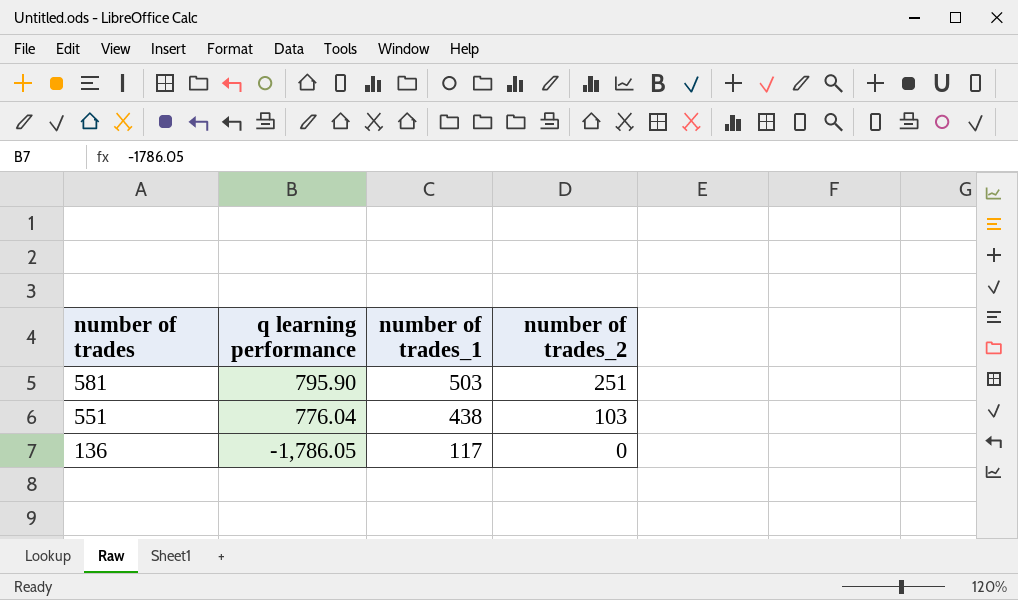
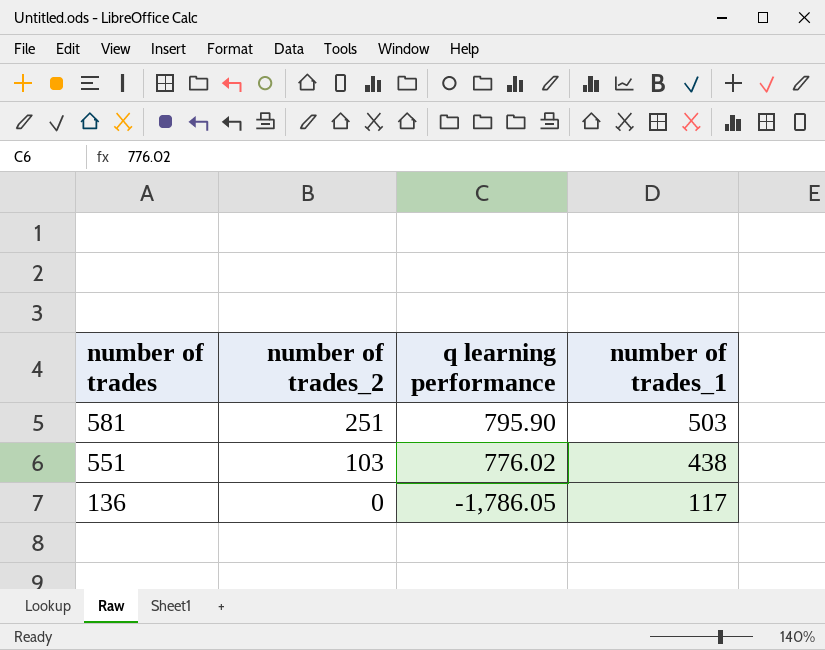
column number of trades_2 | position: 4 -> 2
551 | q learning performance: 776.04 -> 776.02

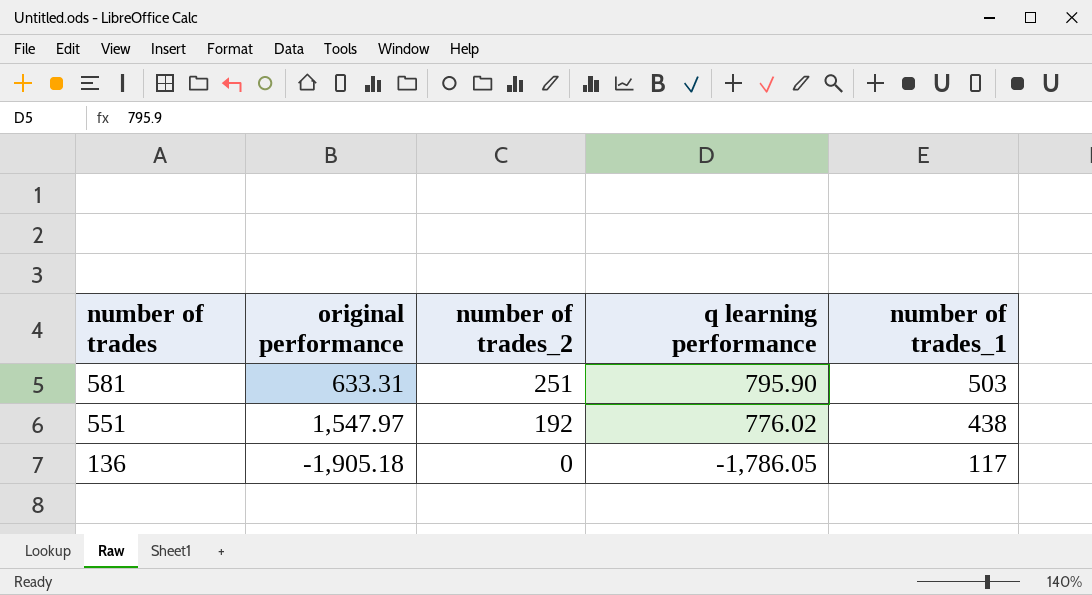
column original performance | position: none -> 2
551 | number of trades_2: 103 -> 192

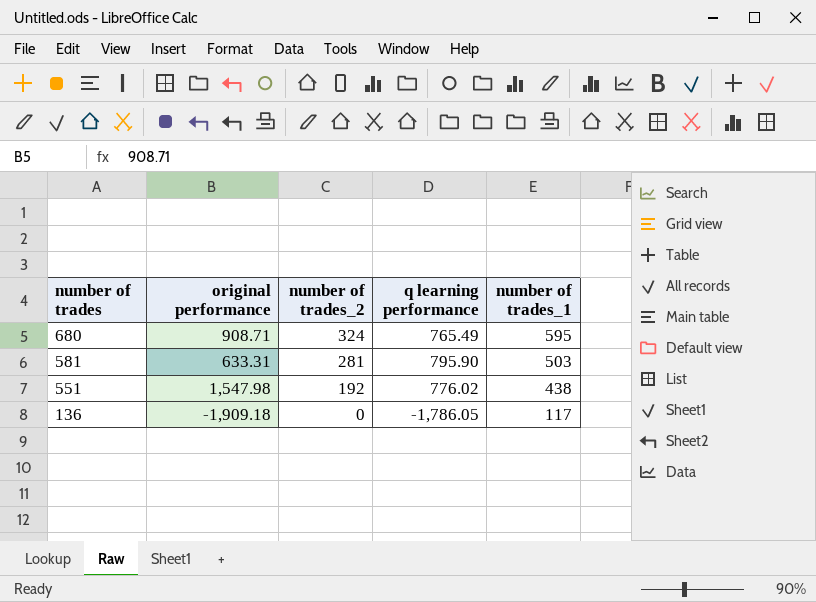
row 680: none -> 908.71 | 324 | 765.49 | 595
581 | number of trades_2: 251 -> 281
551 | original performance: 1,547.97 -> 1,547.98
136 | original performance: -1,905.18 -> -1,909.18

